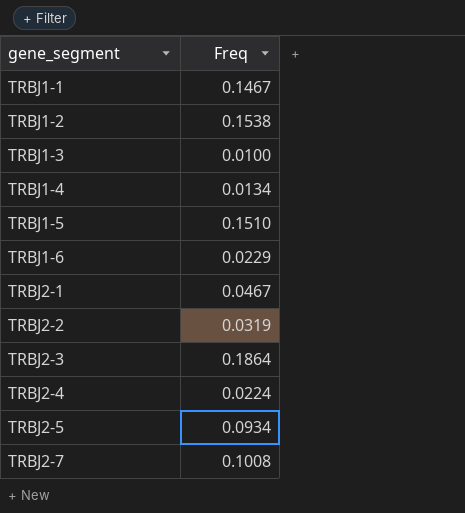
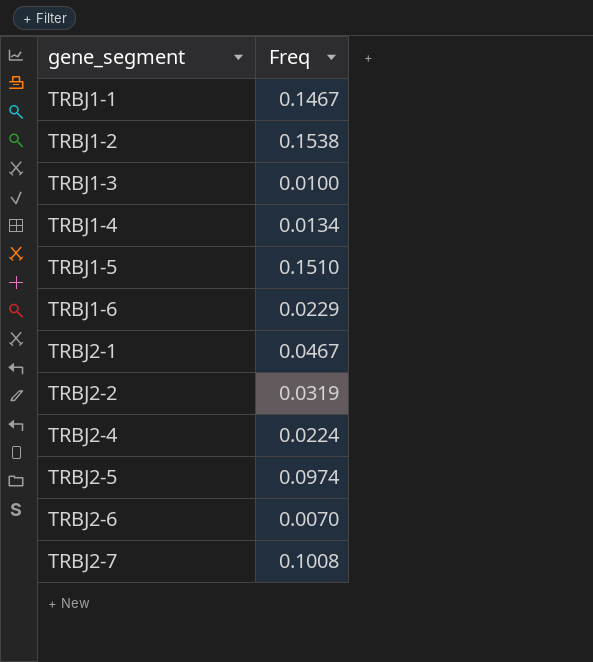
row TRBJ2-3: 0.1864 -> none
TRBJ2-5 | Freq: 0.0934 -> 0.0974
row TRBJ2-6: none -> 0.0070

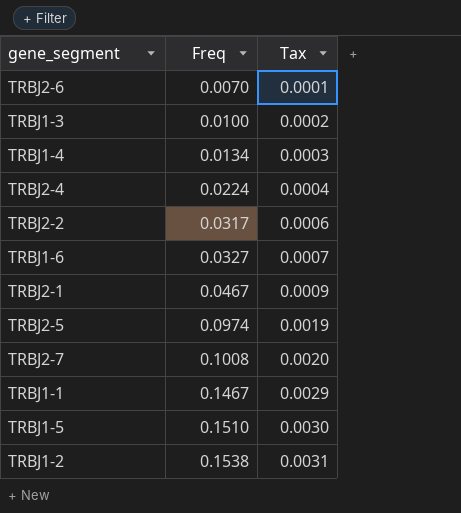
row order: gene_segment ascending -> Freq ascending
column Tax | formula: none -> [Freq] * 0.02
TRBJ2-2 | Freq: 0.0319 -> 0.0317
TRBJ1-6 | Freq: 0.0229 -> 0.0327

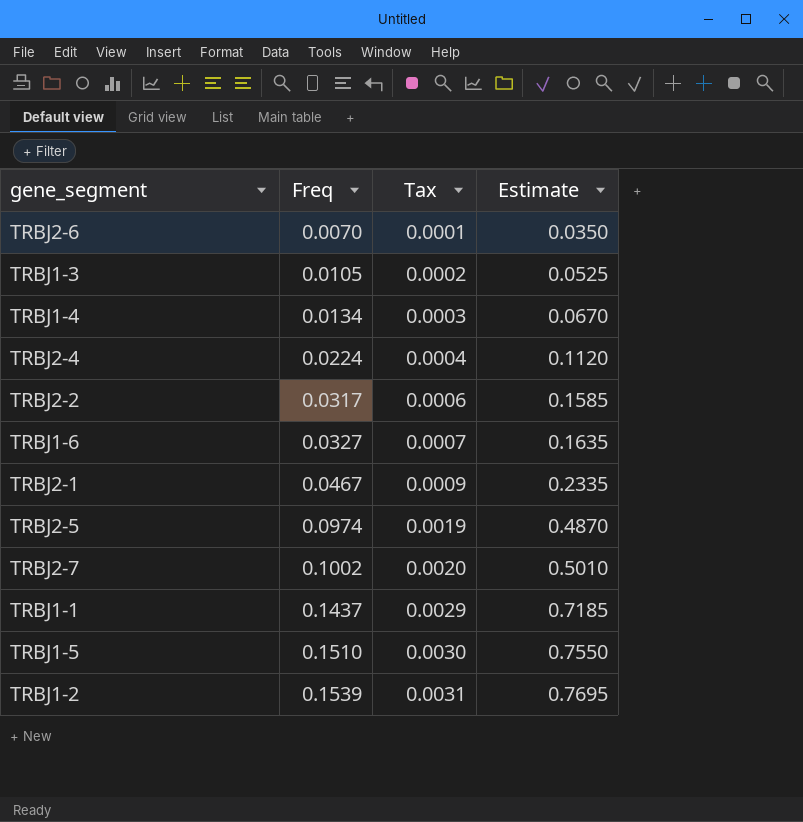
column Estimate | formula: none -> [Freq] * 5
TRBJ1-3 | Freq: 0.0100 -> 0.0105
TRBJ2-7 | Freq: 0.1008 -> 0.1002
TRBJ1-1 | Freq: 0.1467 -> 0.1437
TRBJ1-2 | Freq: 0.1538 -> 0.1539

